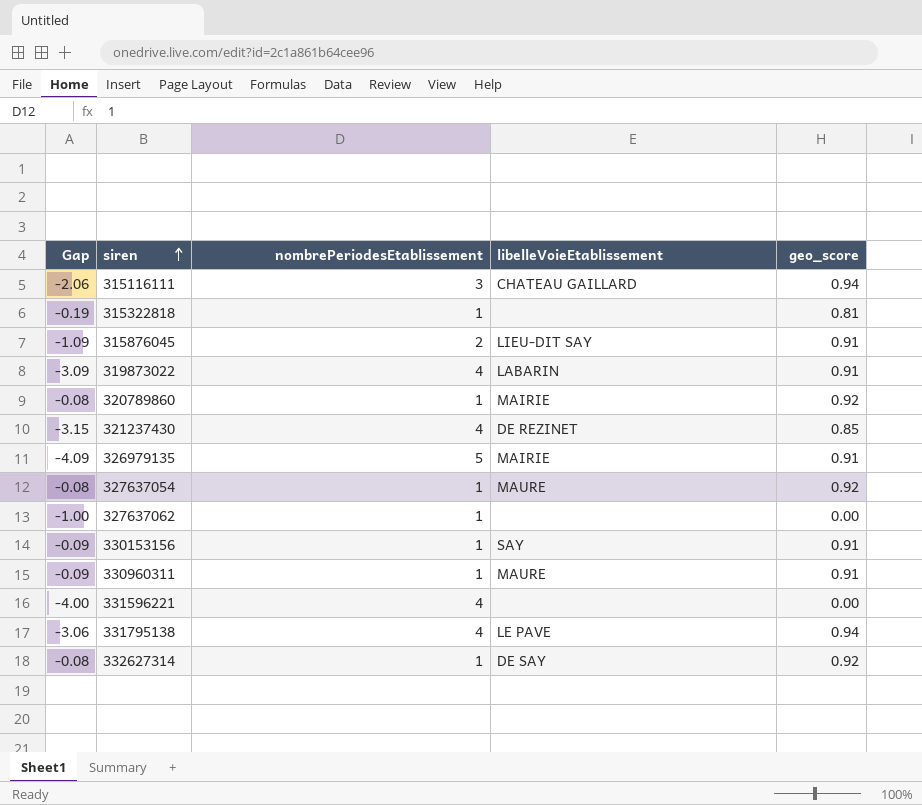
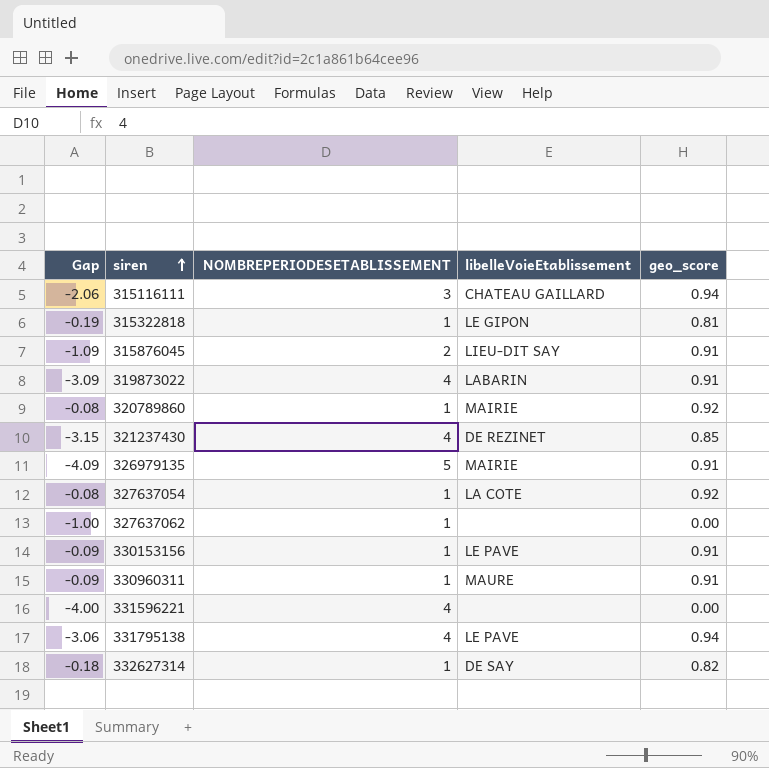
column name: nombrePeriodesEtablissement -> NOMBREPERIODESETABLISSEMENT
315322818 | libelleVoieEtablissement: none -> LE GIPON
327637054 | libelleVoieEtablissement: MAURE -> LA COTE
330153156 | libelleVoieEtablissement: SAY -> LE PAVE
332627314 | Gap: -0.08 -> -0.18
332627314 | geo_score: 0.92 -> 0.82

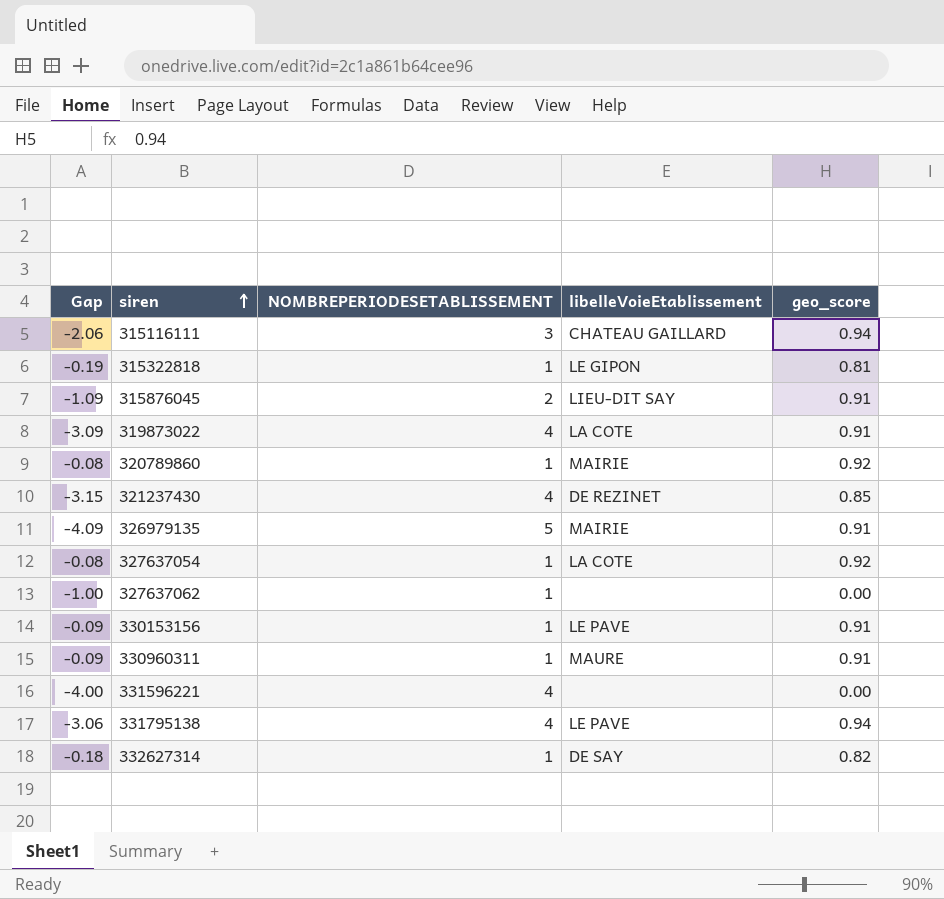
319873022 | libelleVoieEtablissement: LABARIN -> LA COTE

